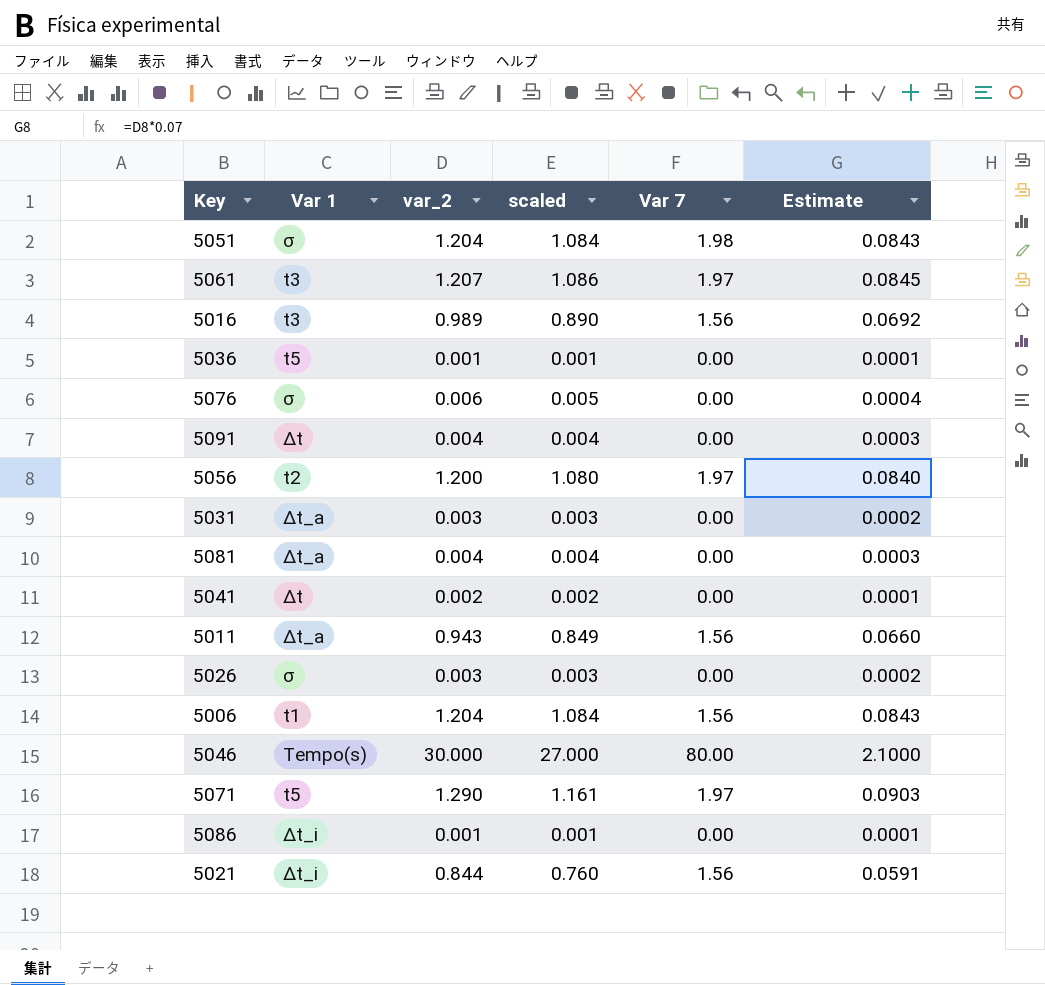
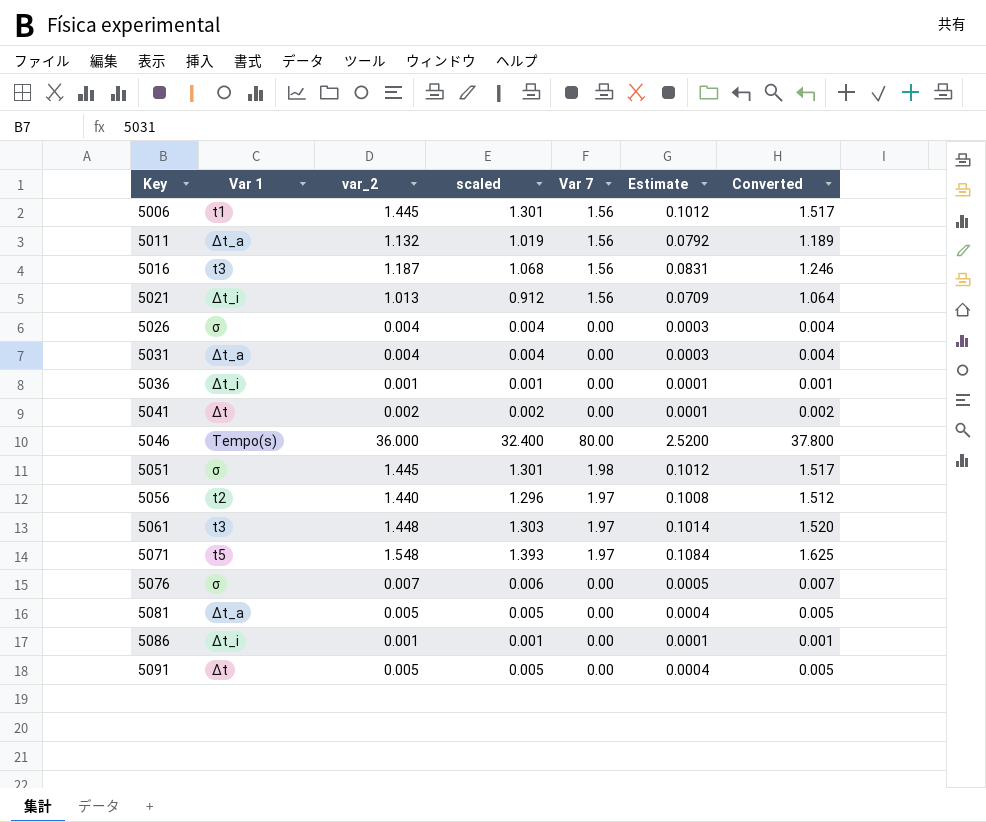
row order: none -> Key ascending
column Converted | formula: none -> [var_2] * 1.05
5006 | var_2: 1.204 -> 1.445
5006 | scaled: 1.084 -> 1.301
5006 | Estimate: 0.0843 -> 0.1012
5011 | var_2: 0.943 -> 1.132
5011 | scaled: 0.849 -> 1.019
5011 | Estimate: 0.0660 -> 0.0792
5016 | var_2: 0.989 -> 1.187
5016 | scaled: 0.890 -> 1.068
5016 | Estimate: 0.0692 -> 0.0831
5021 | var_2: 0.844 -> 1.013
5021 | scaled: 0.760 -> 0.912
5021 | Estimate: 0.0591 -> 0.0709
5026 | var_2: 0.003 -> 0.004
5026 | scaled: 0.003 -> 0.004
5026 | Estimate: 0.0002 -> 0.0003
5031 | var_2: 0.003 -> 0.004
5031 | scaled: 0.003 -> 0.004
5031 | Estimate: 0.0002 -> 0.0003
5036 | Var 1: t5 -> ∆t_i
5046 | var_2: 30.000 -> 36.000
5046 | scaled: 27.000 -> 32.400
5046 | Estimate: 2.1000 -> 2.5200
5051 | var_2: 1.204 -> 1.445
5051 | scaled: 1.084 -> 1.301
5051 | Estimate: 0.0843 -> 0.1012
5056 | var_2: 1.200 -> 1.440
5056 | scaled: 1.080 -> 1.296
5056 | Estimate: 0.0840 -> 0.1008
5061 | var_2: 1.207 -> 1.448
5061 | scaled: 1.086 -> 1.303
5061 | Estimate: 0.0845 -> 0.1014
5071 | var_2: 1.290 -> 1.548
5071 | scaled: 1.161 -> 1.393
5071 | Estimate: 0.0903 -> 0.1084
5076 | var_2: 0.006 -> 0.007
5076 | scaled: 0.005 -> 0.006
5076 | Estimate: 0.0004 -> 0.0005
5081 | var_2: 0.004 -> 0.005
5081 | scaled: 0.004 -> 0.005
5081 | Estimate: 0.0003 -> 0.0004
5091 | var_2: 0.004 -> 0.005
5091 | scaled: 0.004 -> 0.005
5091 | Estimate: 0.0003 -> 0.0004

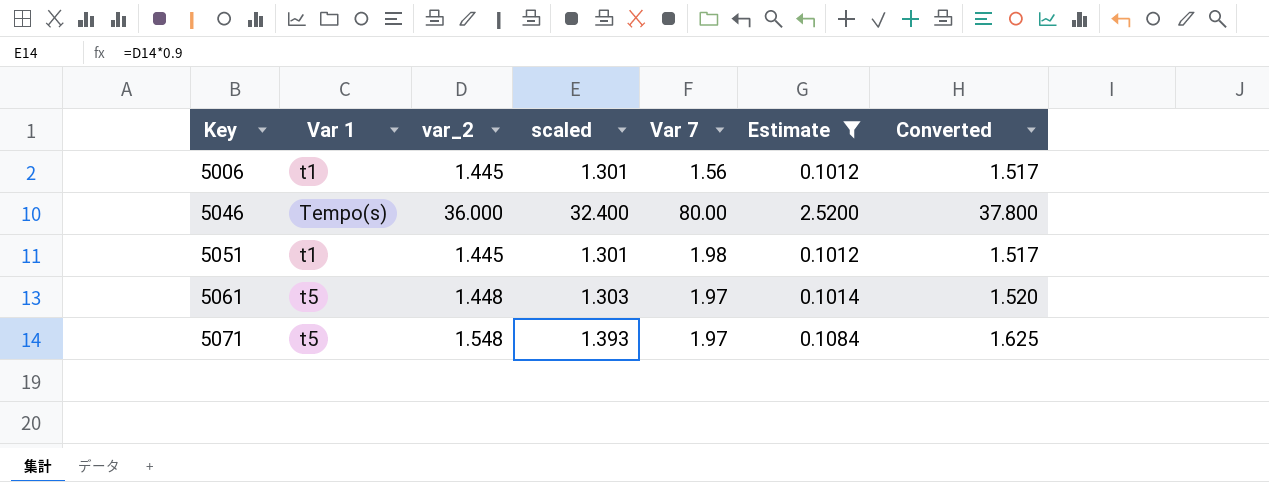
filter: none -> Estimate >= 0.1012
5051 | Var 1: σ -> t1
5061 | Var 1: t3 -> t5

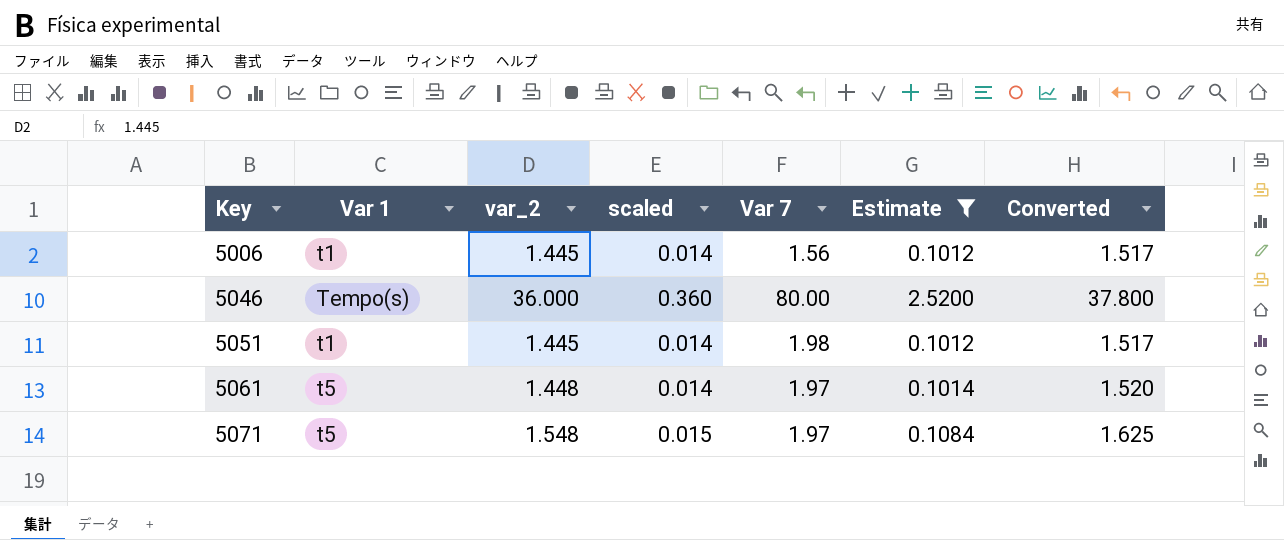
column scaled | formula: [var_2] * 0.9 -> [var_2] * 0.01

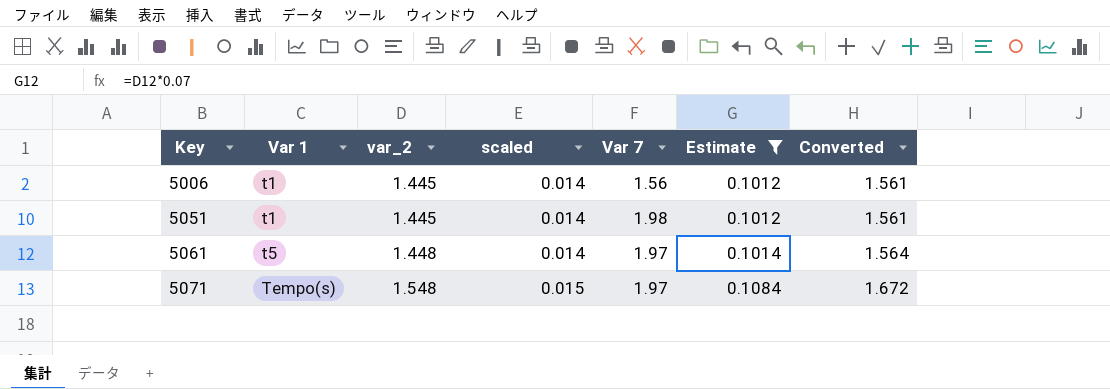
column Converted | formula: [var_2] * 1.05 -> [var_2] * 1.08
row 5046: Tempo(s) | 36.000 | 0.360 | 80.00 | 2.5200 | 37.800 -> none
5071 | Var 1: t5 -> Tempo(s)

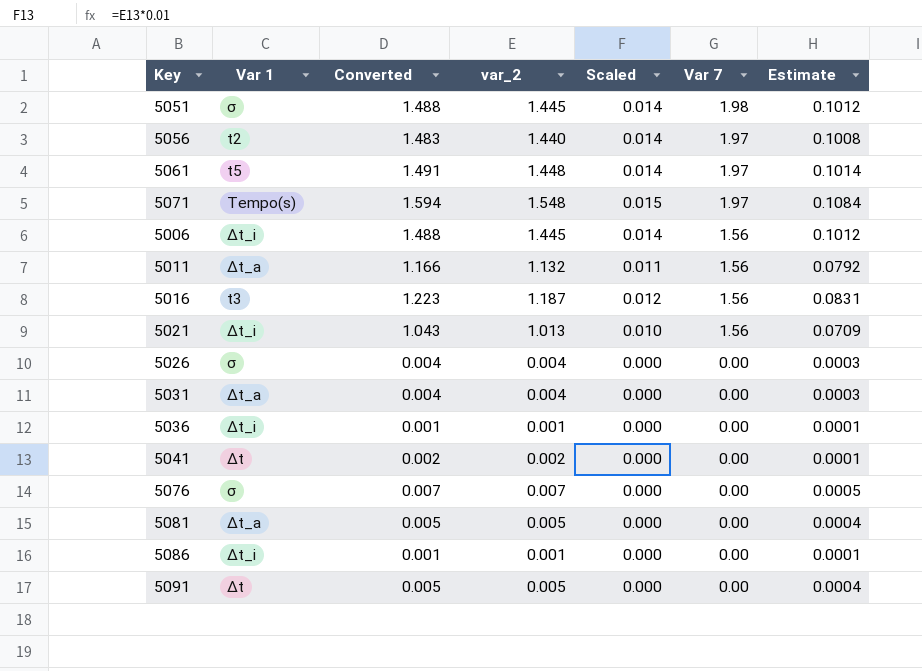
filter: Estimate >= 0.1012 -> none
row order: Key ascending -> Var 7 descending
column Converted | formula: [var_2] * 1.08 -> [var_2] * 1.03
column Converted | position: 7 -> 3
column name: scaled -> Scaled
5051 | Var 1: t1 -> σ
5006 | Var 1: t1 -> ∆t_i

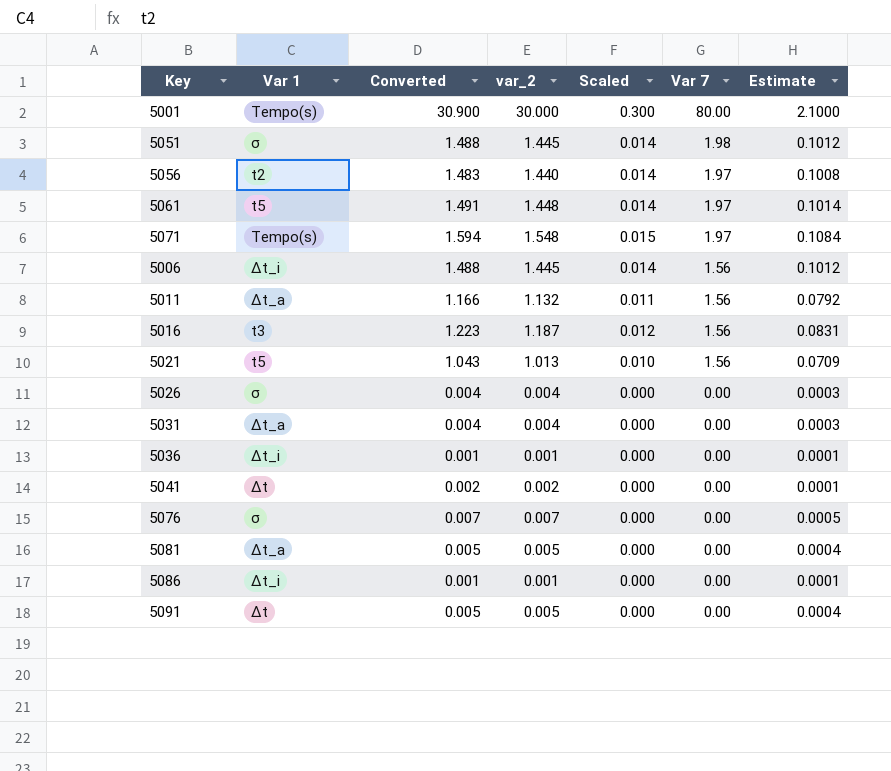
row 5001: none -> Tempo(s) | 30.900 | 30.000 | 0.300 | 80.00 | 2.1000
5021 | Var 1: ∆t_i -> t5

